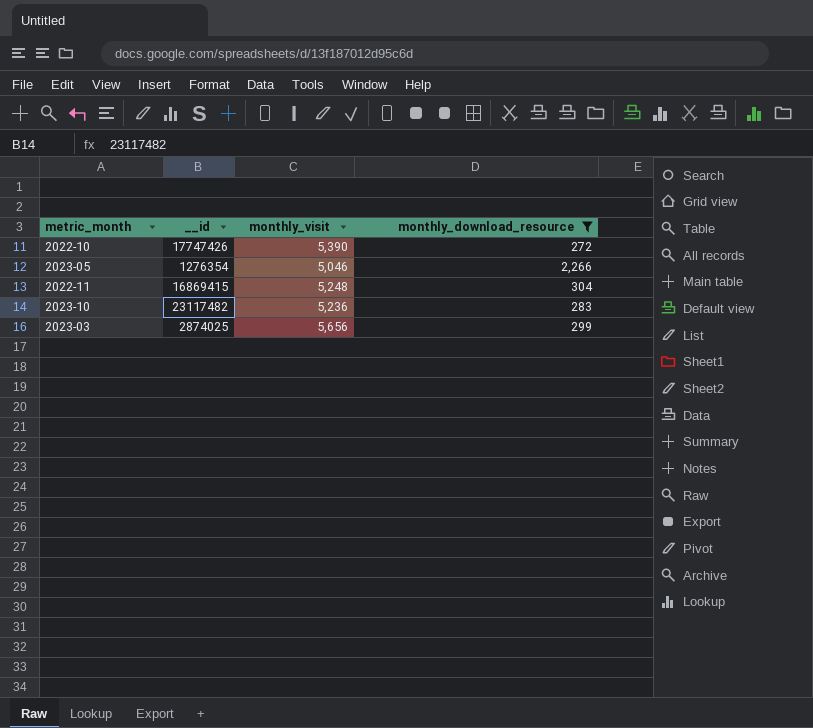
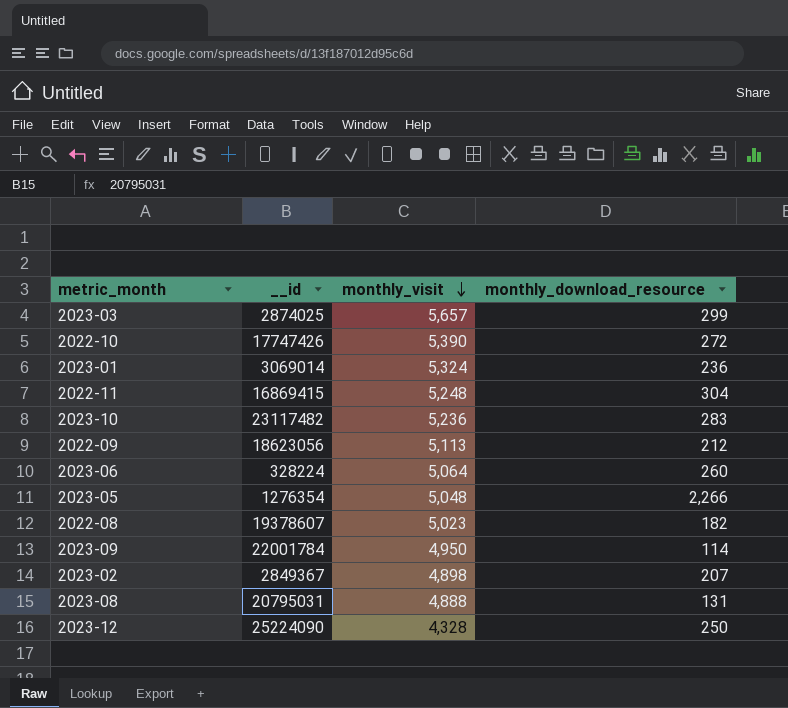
filter: monthly_download_resource >= 272 -> none
row order: none -> monthly_visit descending
2023-03 | monthly_visit: 5,656 -> 5,657
2023-05 | monthly_visit: 5,046 -> 5,048

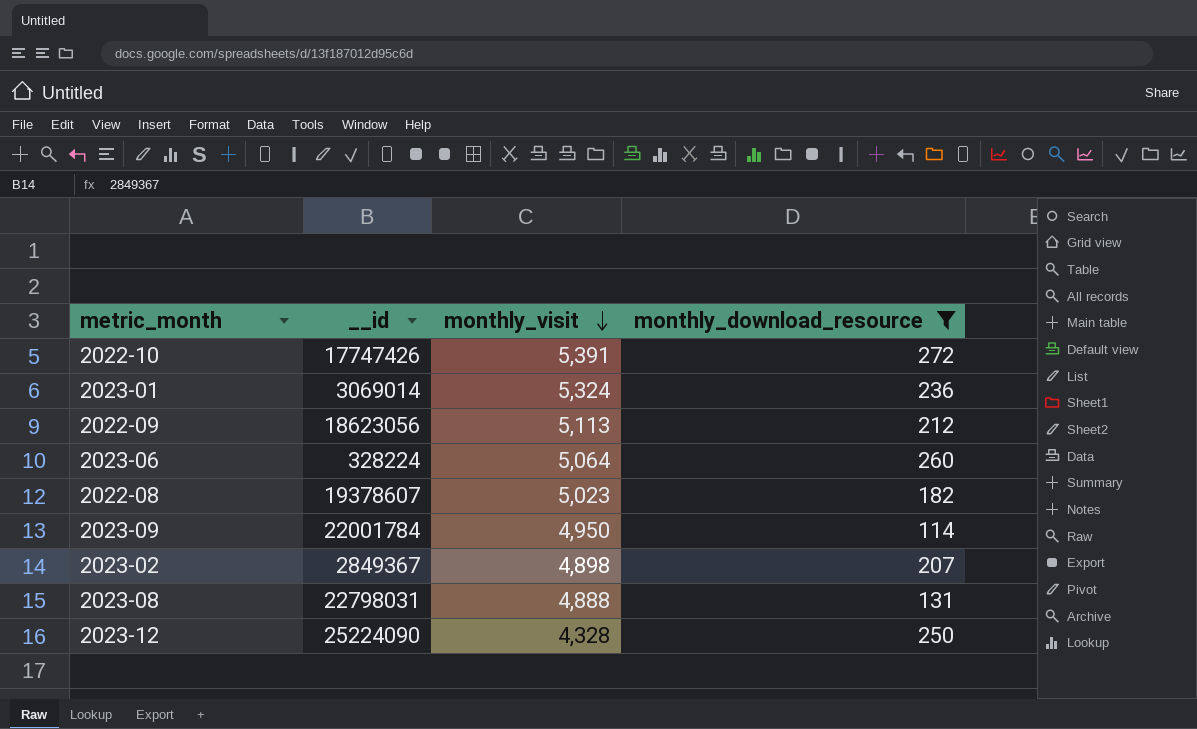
filter: none -> monthly_download_resource <= 272
2022-10 | monthly_visit: 5,390 -> 5,391
2023-08 | __id: 20795031 -> 22798031

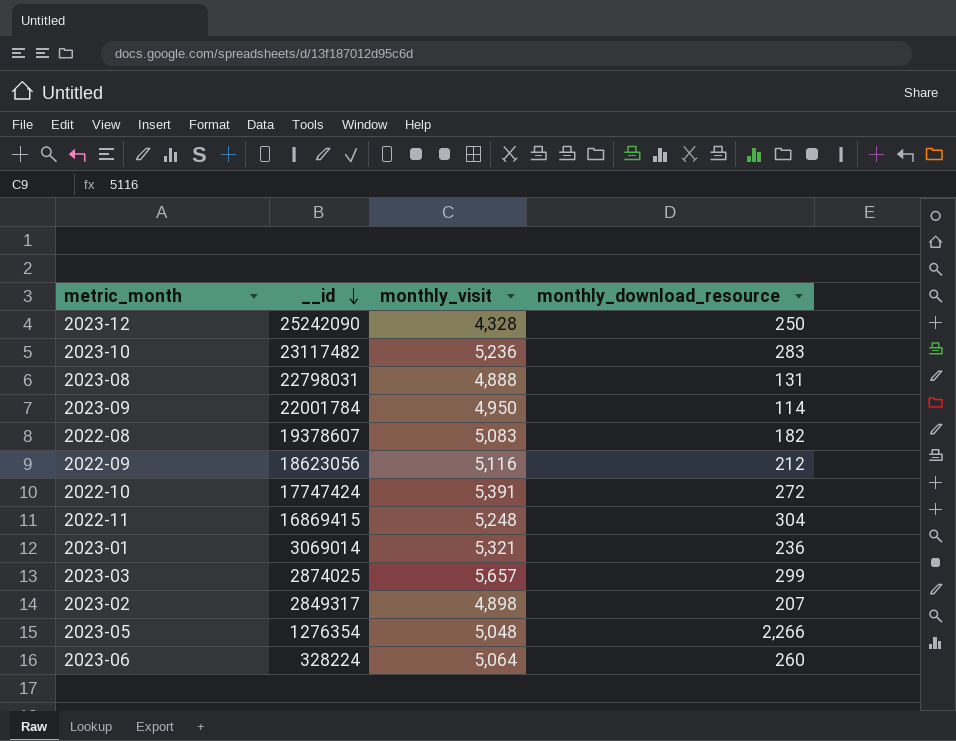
filter: monthly_download_resource <= 272 -> none
row order: monthly_visit descending -> __id descending
2023-12 | __id: 25224090 -> 25242090
2022-08 | monthly_visit: 5,023 -> 5,083
2022-09 | monthly_visit: 5,113 -> 5,116
2022-10 | __id: 17747426 -> 17747424
2023-01 | monthly_visit: 5,324 -> 5,321
2023-02 | __id: 2849367 -> 2849317

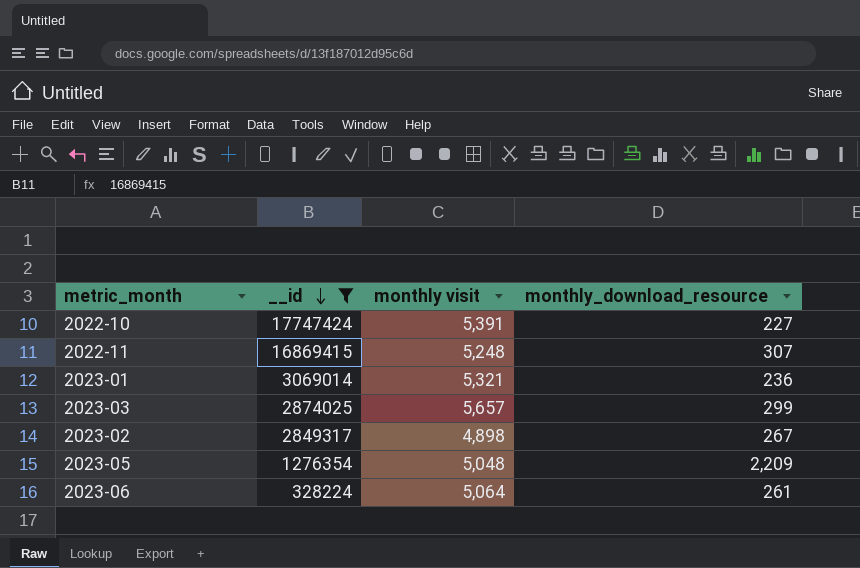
filter: none -> __id <= 17747424
column name: monthly_visit -> monthly visit
2022-10 | monthly_download_resource: 272 -> 227
2022-11 | monthly_download_resource: 304 -> 307
2023-02 | monthly_download_resource: 207 -> 267
2023-05 | monthly_download_resource: 2,266 -> 2,209
2023-06 | monthly_download_resource: 260 -> 261

